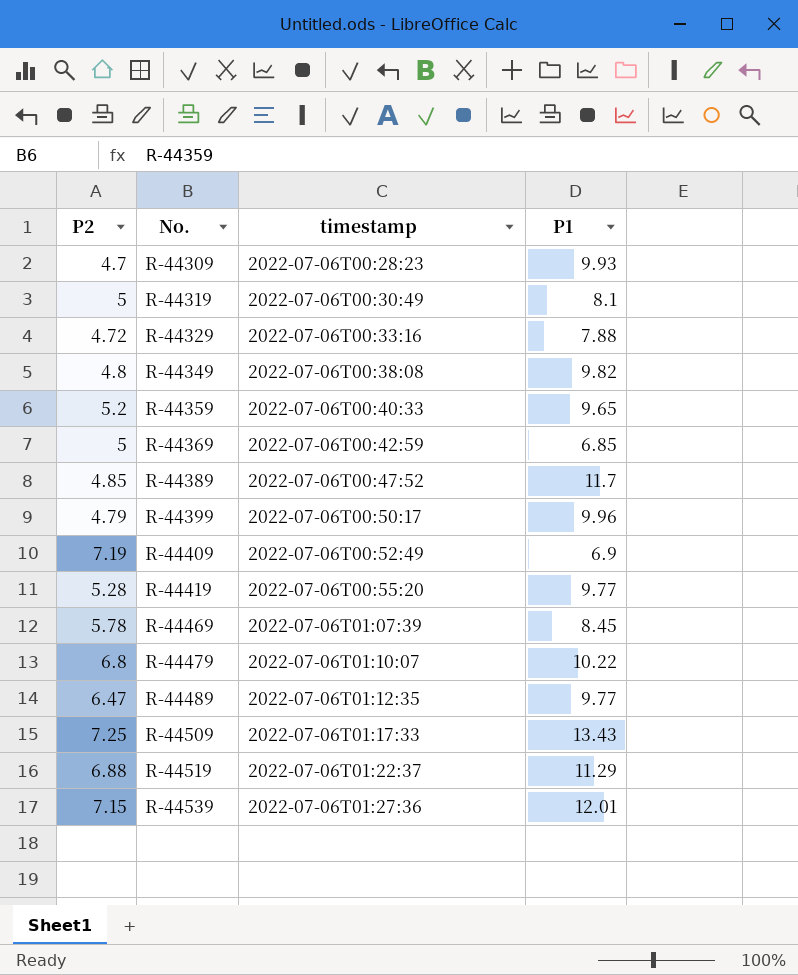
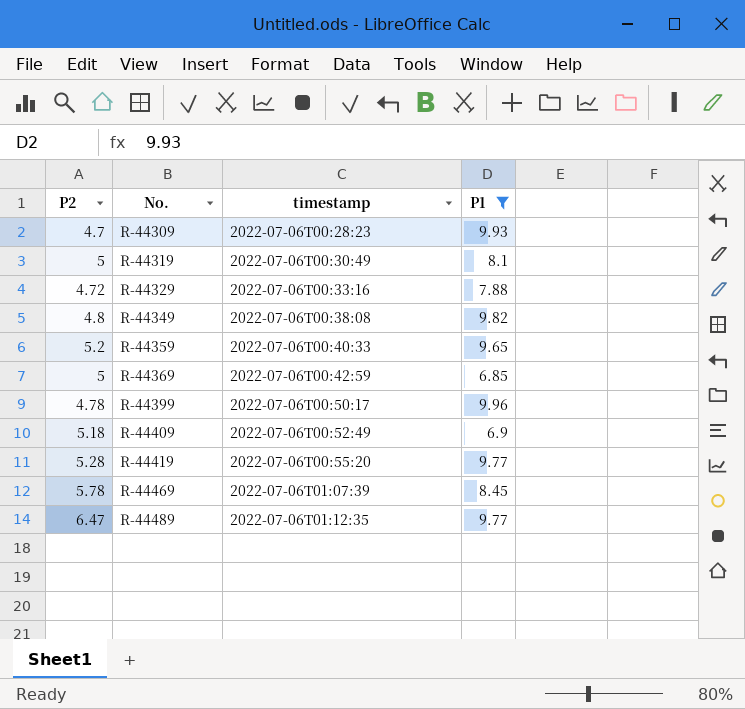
filter: none -> P1 <= 9.96
R-44399 | P2: 4.79 -> 4.78
R-44409 | P2: 7.19 -> 5.18

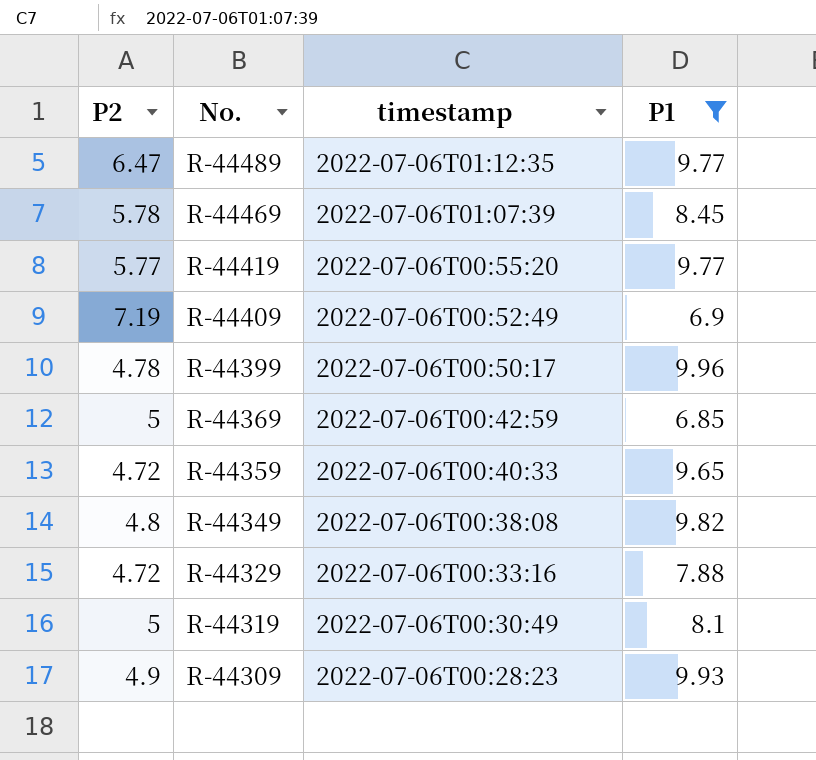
row order: No. ascending -> No. descending
R-44419 | P2: 5.28 -> 5.77
R-44409 | P2: 5.18 -> 7.19
R-44359 | P2: 5.2 -> 4.72
R-44309 | P2: 4.7 -> 4.9

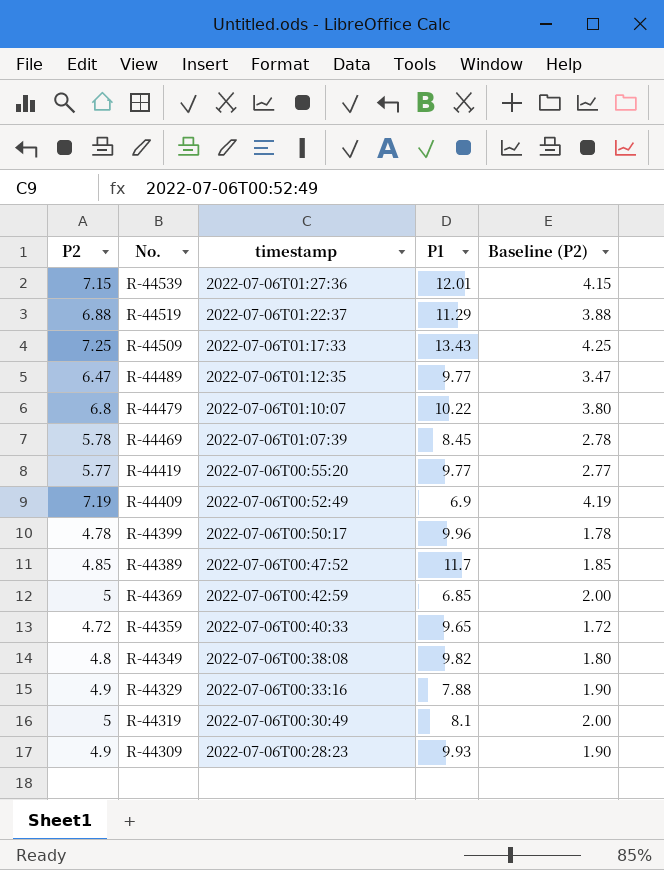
filter: P1 <= 9.96 -> none
column Baseline (P2) | formula: none -> [P2] - 3
R-44329 | P2: 4.72 -> 4.9

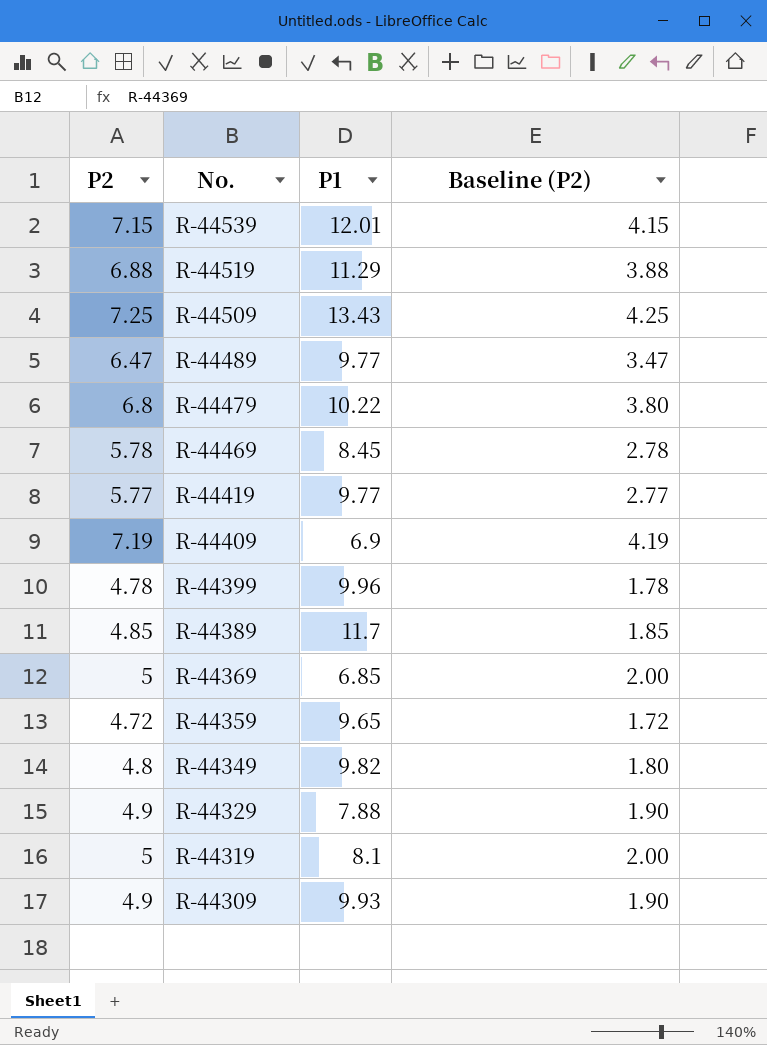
column timestamp | position: 3 -> none

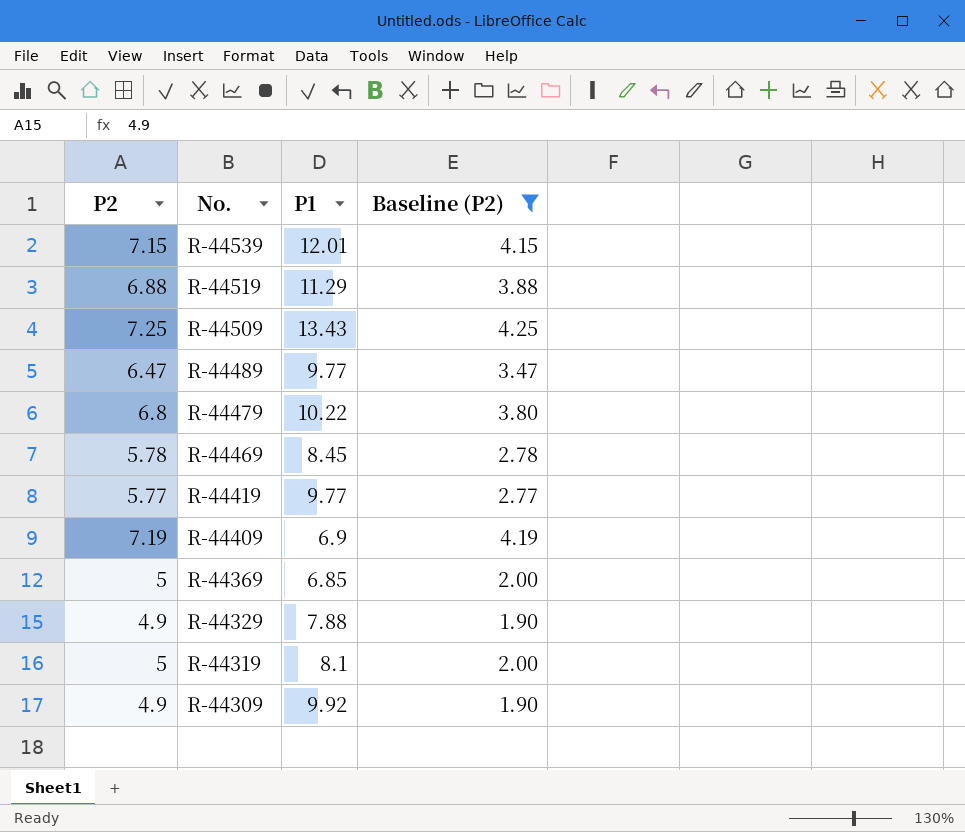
filter: none -> Baseline (P2) >= 1.90
R-44309 | P1: 9.93 -> 9.92

